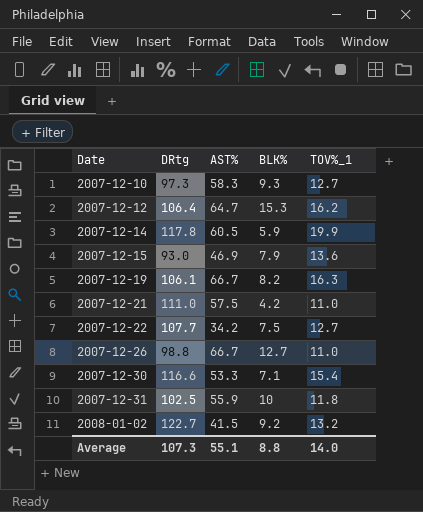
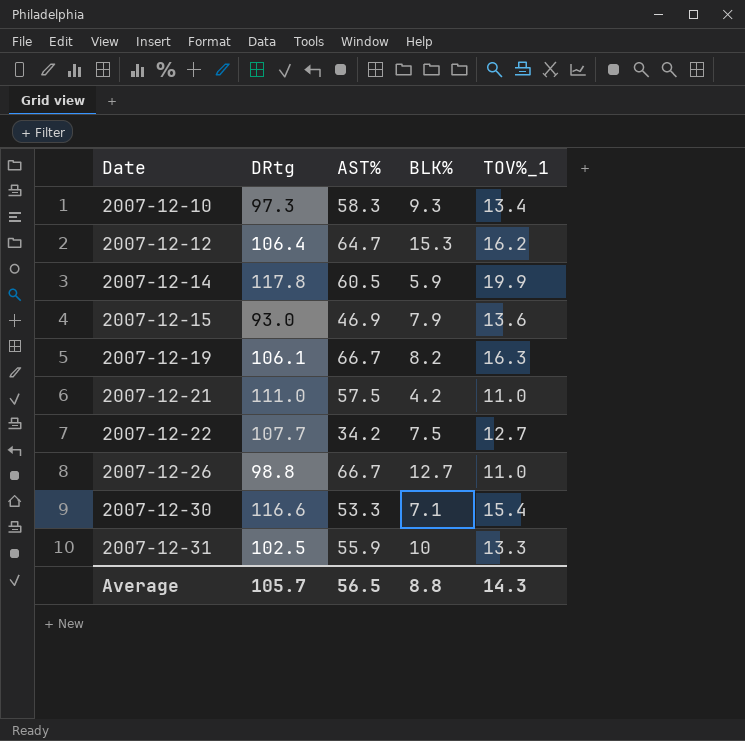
row 2008-01-02: 122.7 | 41.5 | 9.2 | 13.2 -> none
2007-12-10 | TOV%_1: 12.7 -> 13.4
2007-12-31 | TOV%_1: 11.8 -> 13.3
Average | DRtg: 107.3 -> 105.7
Average | AST%: 55.1 -> 56.5
Average | TOV%_1: 14.0 -> 14.3

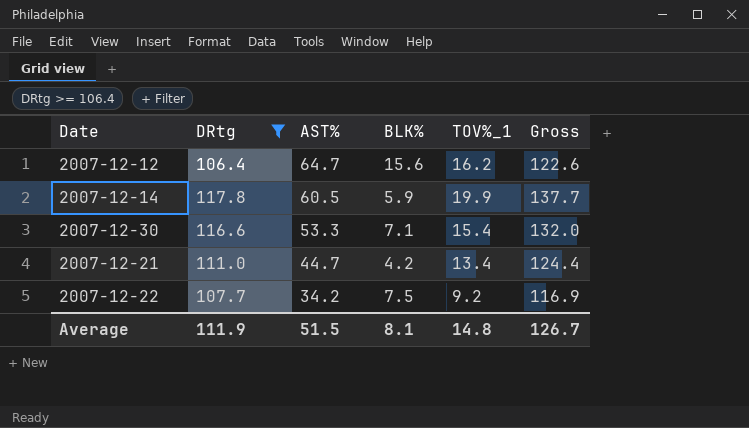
filter: none -> DRtg >= 106.4
row order: Date ascending -> AST% descending
column Gross | formula: none -> [DRtg] + [TOV%_1]
2007-12-12 | BLK%: 15.3 -> 15.6
2007-12-21 | AST%: 57.5 -> 44.7
2007-12-21 | TOV%_1: 11.0 -> 13.4
2007-12-22 | TOV%_1: 12.7 -> 9.2
Average | DRtg: 105.7 -> 111.9
Average | AST%: 56.5 -> 51.5
Average | BLK%: 8.8 -> 8.1
Average | TOV%_1: 14.3 -> 14.8

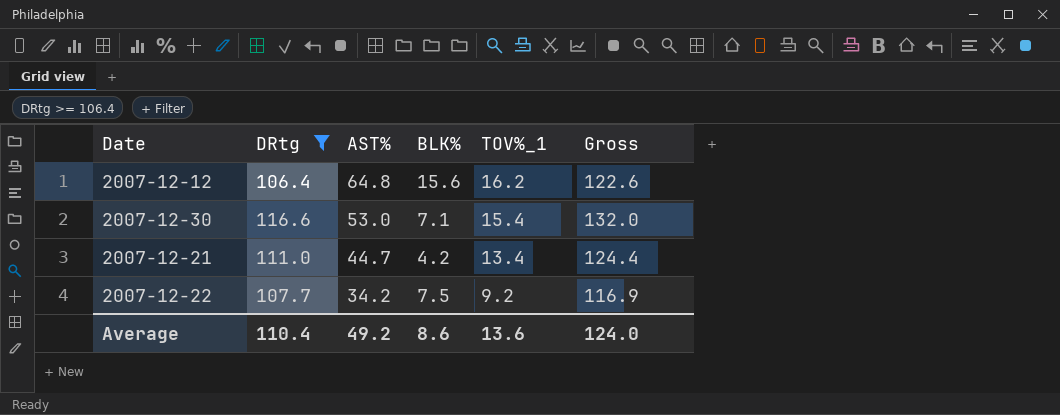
row 2007-12-14: 117.8 | 60.5 | 5.9 | 19.9 | 137.7 -> none
2007-12-12 | AST%: 64.7 -> 64.8
2007-12-30 | AST%: 53.3 -> 53.0
Average | DRtg: 111.9 -> 110.4
Average | AST%: 51.5 -> 49.2
Average | BLK%: 8.1 -> 8.6
Average | TOV%_1: 14.8 -> 13.6
Average | Gross: 126.7 -> 124.0

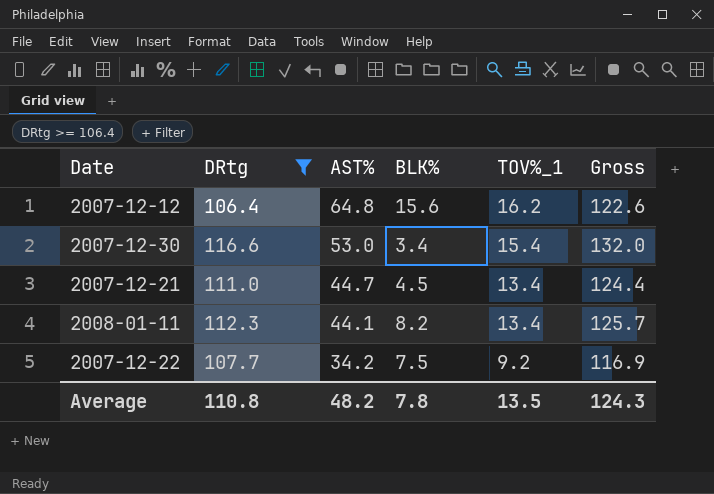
2007-12-30 | BLK%: 7.1 -> 3.4
2007-12-21 | BLK%: 4.2 -> 4.5
row 2008-01-11: none -> 112.3 | 44.1 | 8.2 | 13.4 | 125.7
Average | DRtg: 110.4 -> 110.8
Average | AST%: 49.2 -> 48.2
Average | BLK%: 8.6 -> 7.8
Average | TOV%_1: 13.6 -> 13.5
Average | Gross: 124.0 -> 124.3

